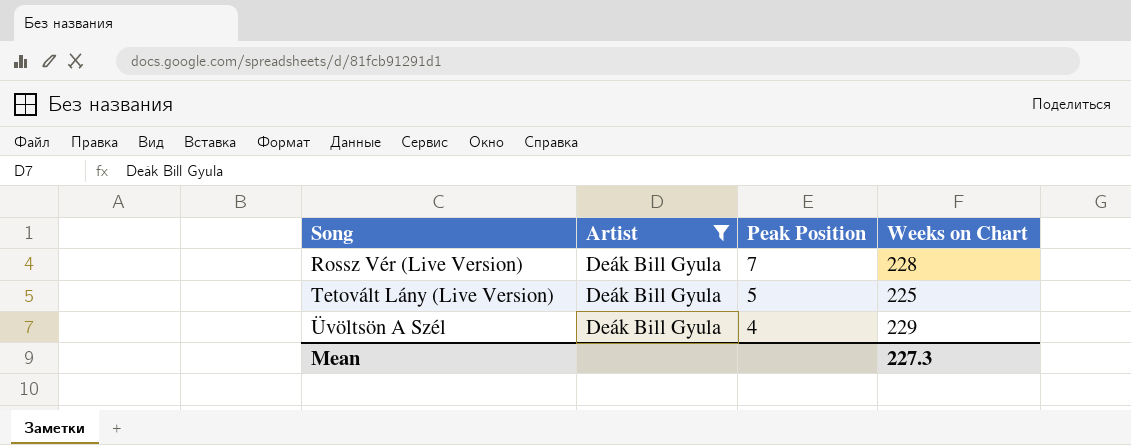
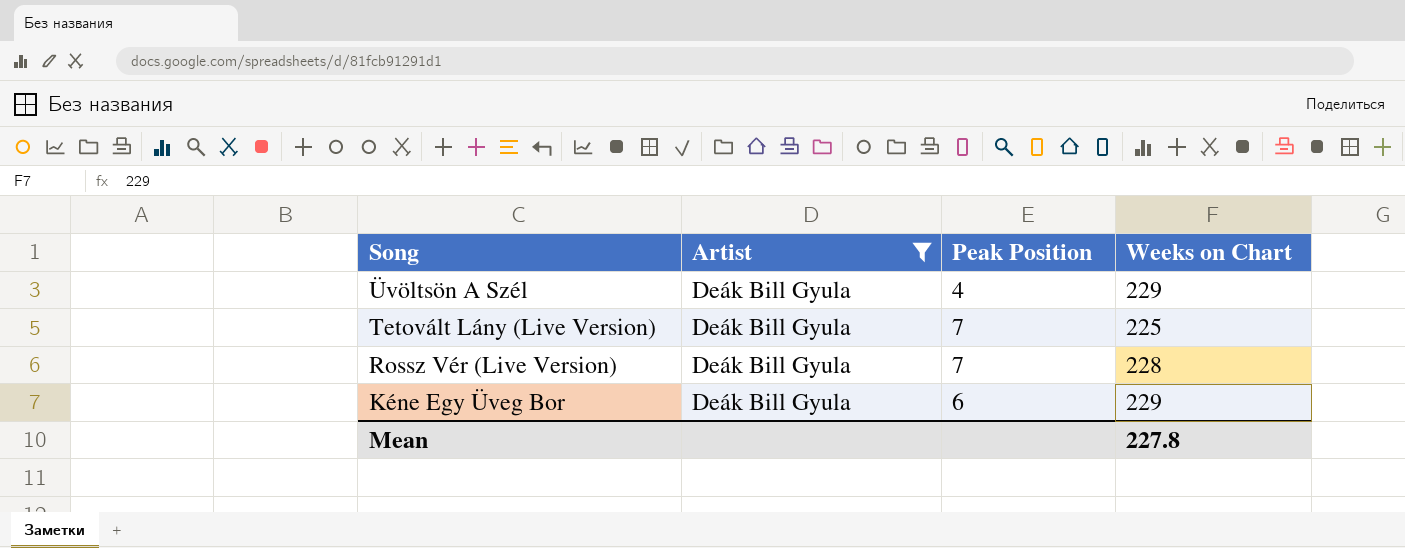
row order: Song ascending -> Song descending
Tetovált Lány (Live Version) | Peak Position: 5 -> 7
row Kéne Egy Üveg Bor: none -> Deák Bill Gyula | 6 | 229
Mean | Weeks on Chart: 227.3 -> 227.8

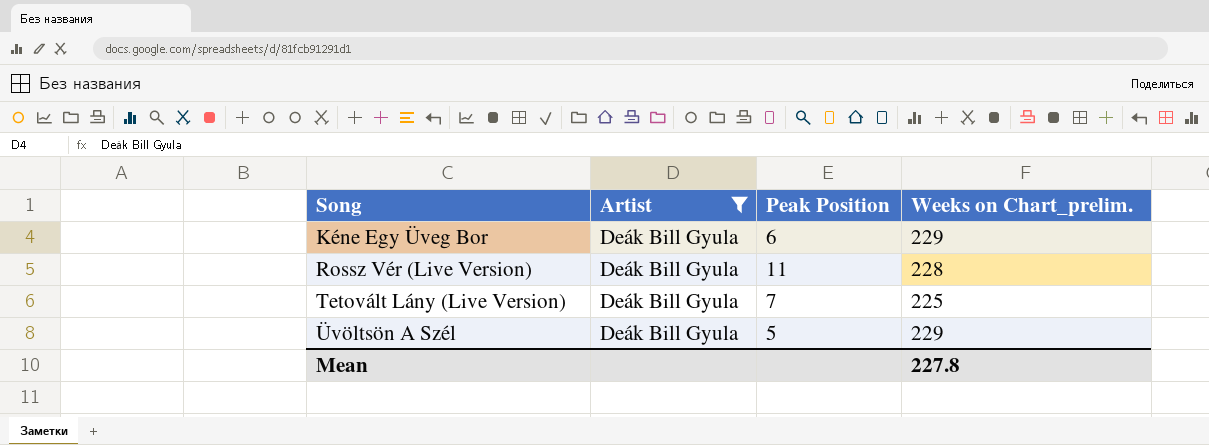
row order: Song descending -> Song ascending
column name: Weeks on Chart -> Weeks on Chart_prelim.
Rossz Vér (Live Version) | Peak Position: 7 -> 11
Üvöltsön A Szél | Peak Position: 4 -> 5

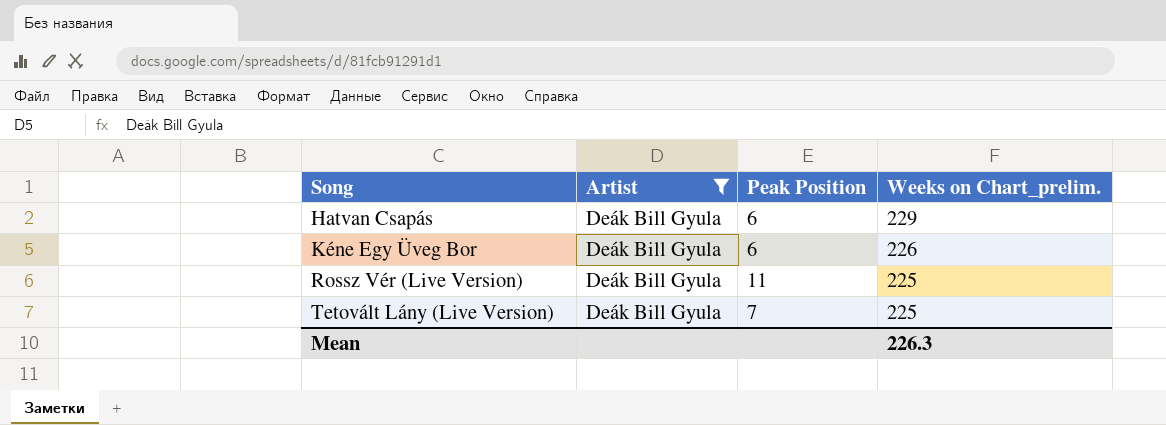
row Üvöltsön A Szél: Deák Bill Gyula | 5 | 229 -> none
row Hatvan Csapás: none -> Deák Bill Gyula | 6 | 229
Kéne Egy Üveg Bor | Weeks on Chart_prelim.: 229 -> 226
Rossz Vér (Live Version) | Weeks on Chart_prelim.: 228 -> 225
Mean | Weeks on Chart_prelim.: 227.8 -> 226.3

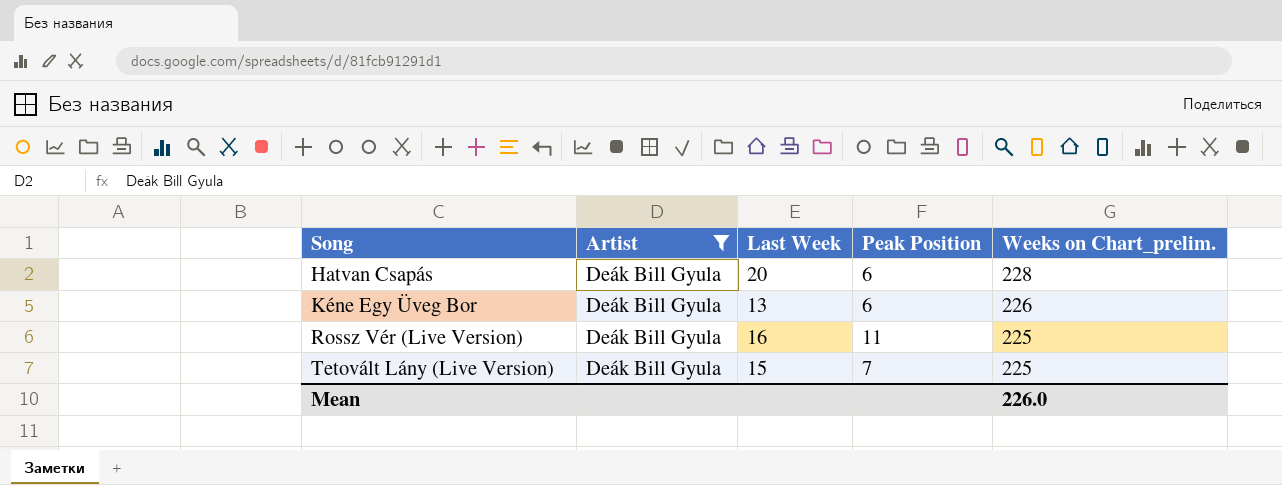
column Last Week | position: none -> 3
Hatvan Csapás | Weeks on Chart_prelim.: 229 -> 228
Mean | Weeks on Chart_prelim.: 226.3 -> 226.0

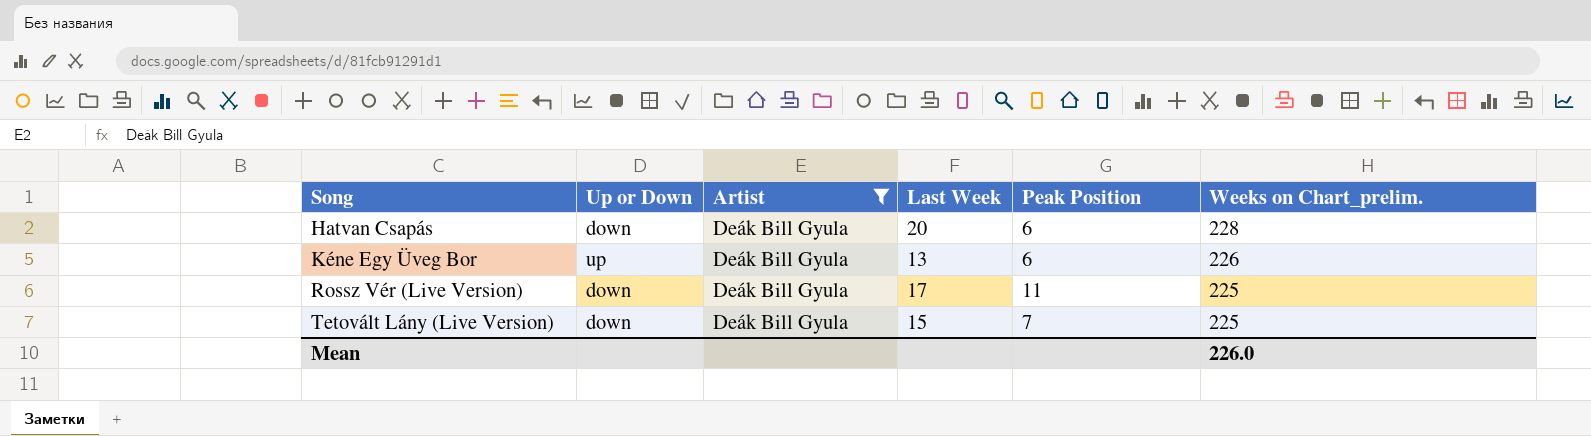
column Up or Down | position: none -> 2
Rossz Vér (Live Version) | Last Week: 16 -> 17

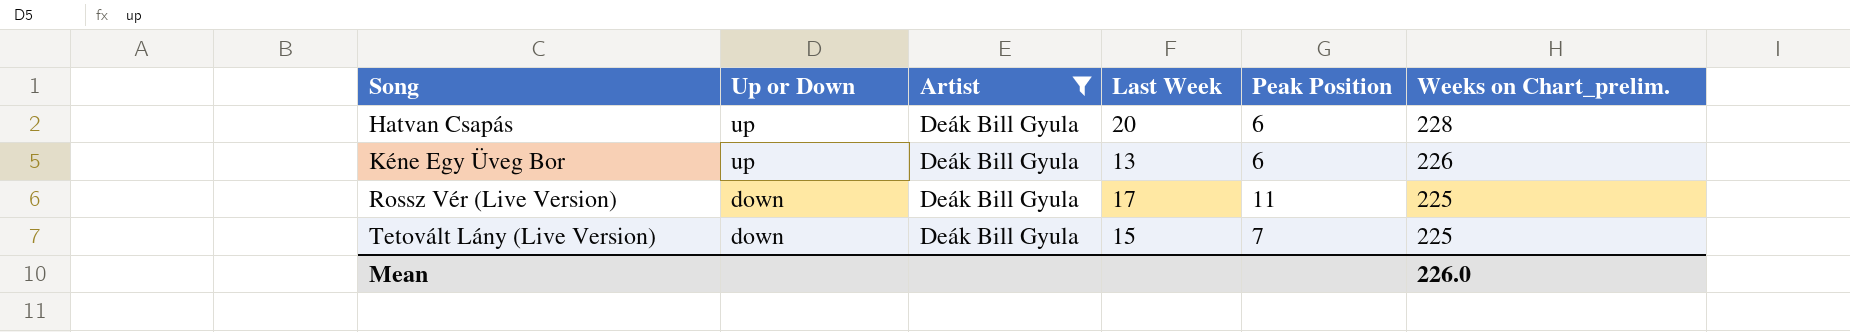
Hatvan Csapás | Up or Down: down -> up

